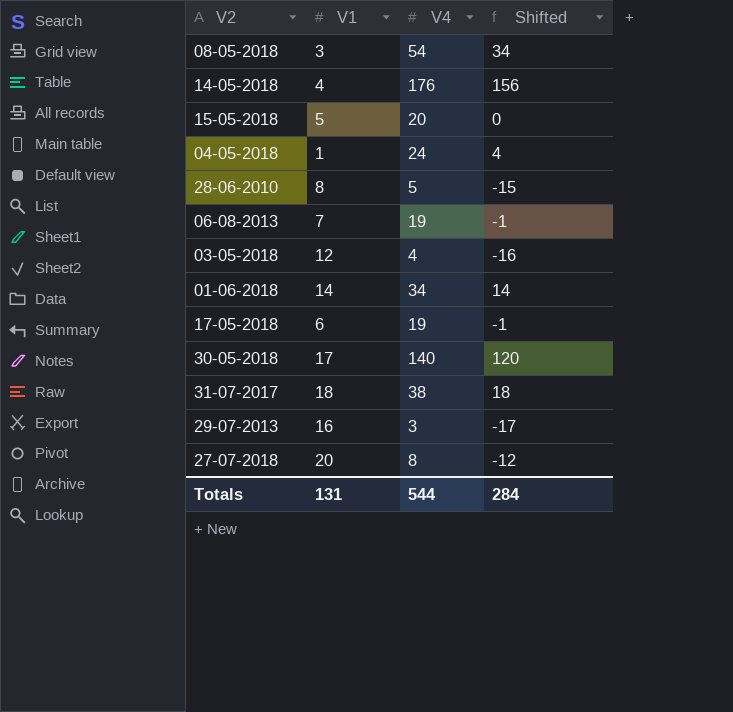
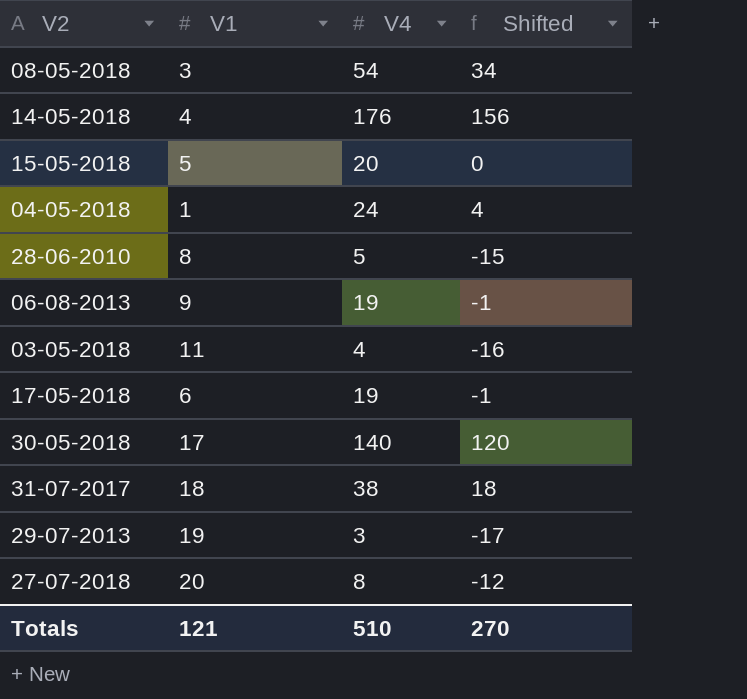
row 01-06-2018: 14 | 34 | 14 -> none
06-08-2013 | V1: 7 -> 9
03-05-2018 | V1: 12 -> 11
29-07-2013 | V1: 16 -> 19
Totals | V1: 131 -> 121
Totals | V4: 544 -> 510
Totals | Shifted: 284 -> 270

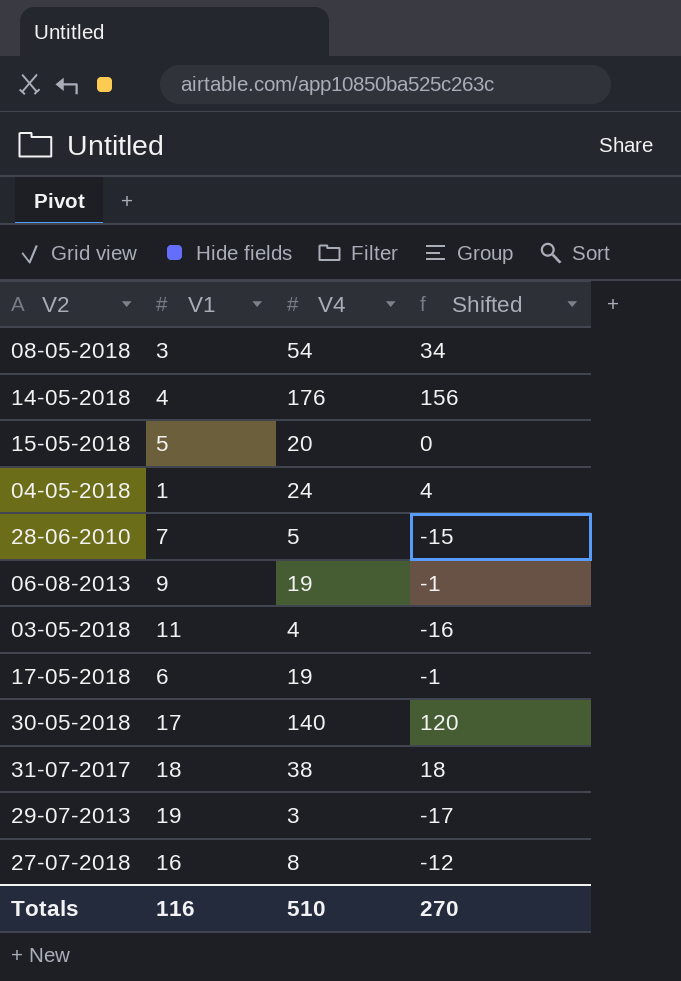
28-06-2010 | V1: 8 -> 7
27-07-2018 | V1: 20 -> 16
Totals | V1: 121 -> 116

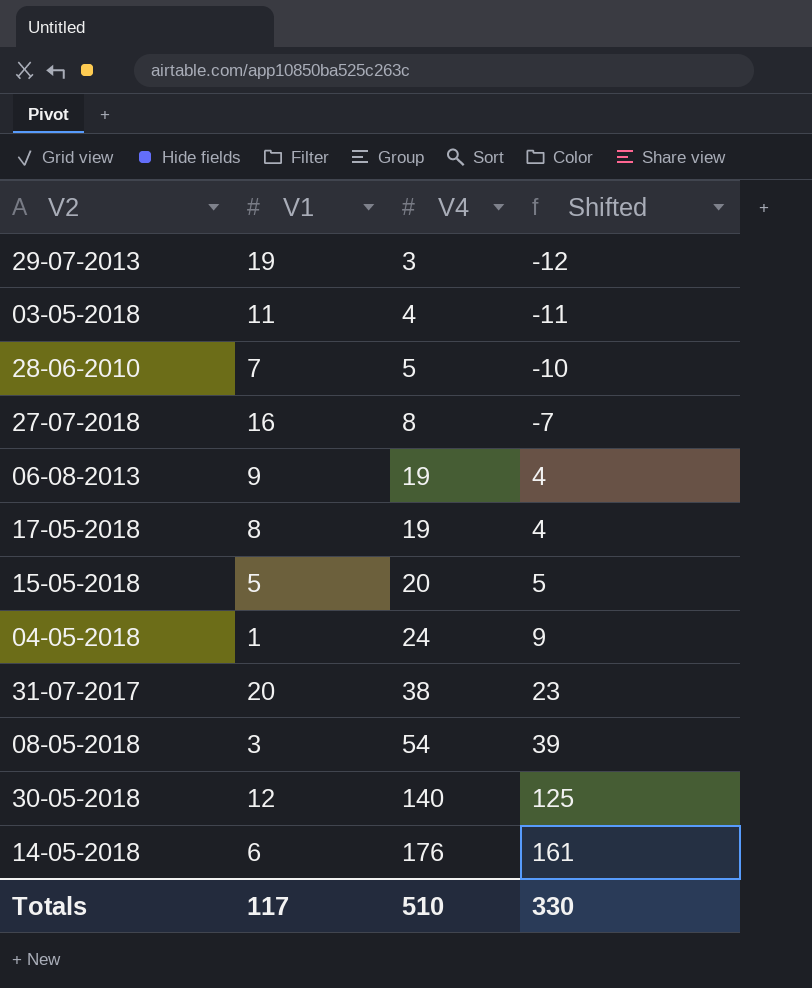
row order: none -> V4 ascending
column Shifted | formula: [V4] - 20 -> [V4] - 15
17-05-2018 | V1: 6 -> 8
31-07-2017 | V1: 18 -> 20
30-05-2018 | V1: 17 -> 12
14-05-2018 | V1: 4 -> 6
Totals | V1: 116 -> 117
Totals | Shifted: 270 -> 330

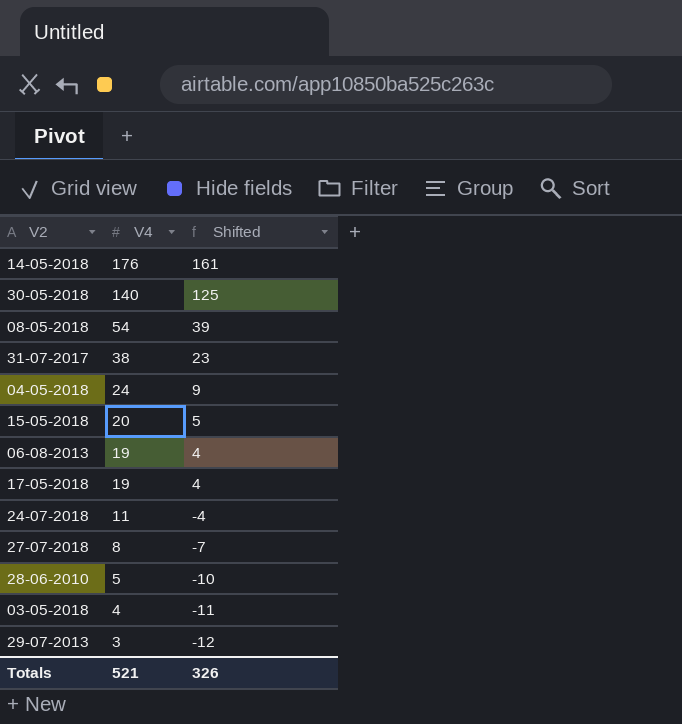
row order: V4 ascending -> V4 descending
column V1 | position: 2 -> none
row 24-07-2018: none -> 11 | -4
Totals | V4: 510 -> 521
Totals | Shifted: 330 -> 326

